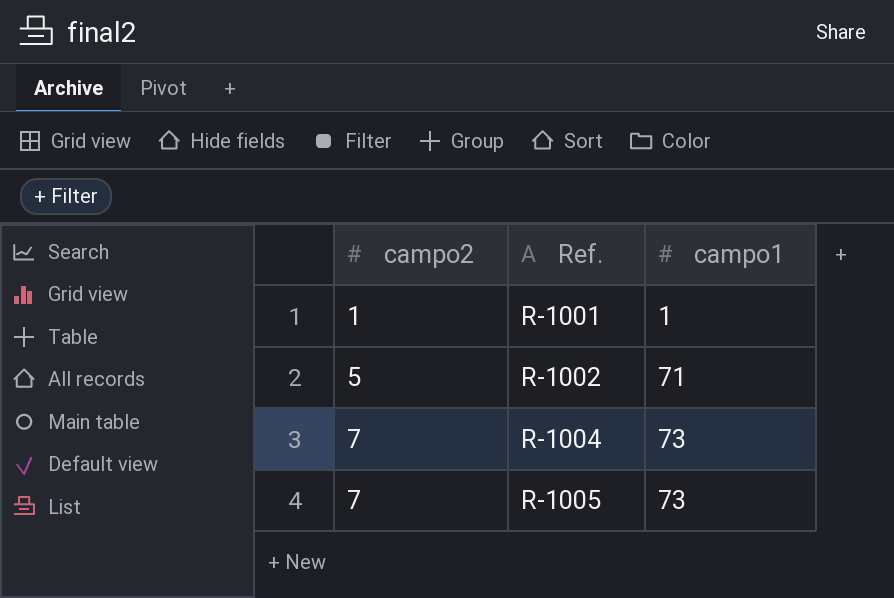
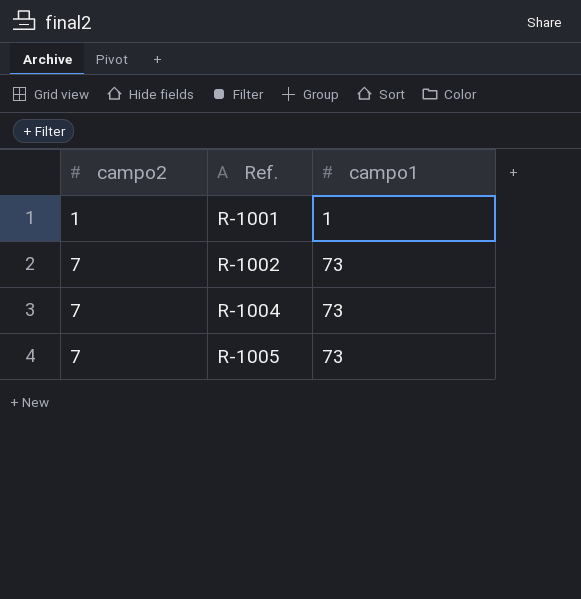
R-1002 | campo2: 5 -> 7
R-1002 | campo1: 71 -> 73

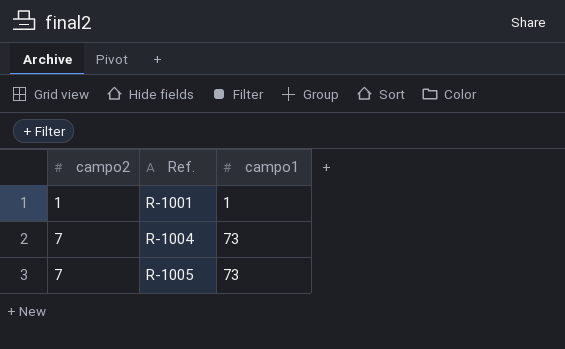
row R-1002: 7 | 73 -> none

